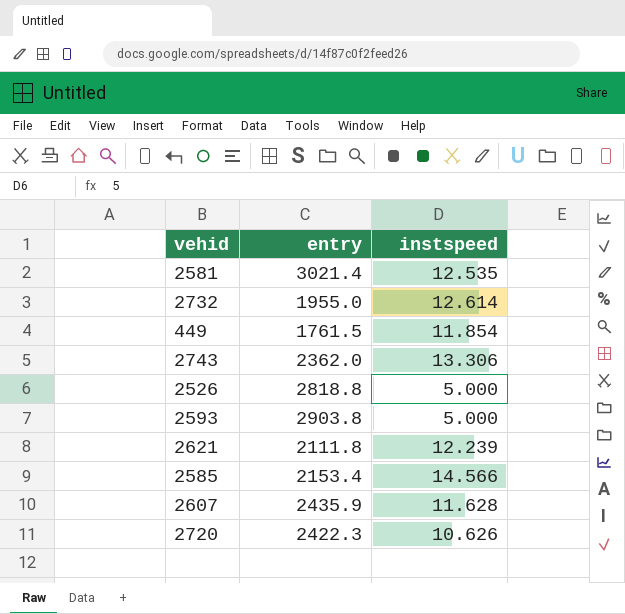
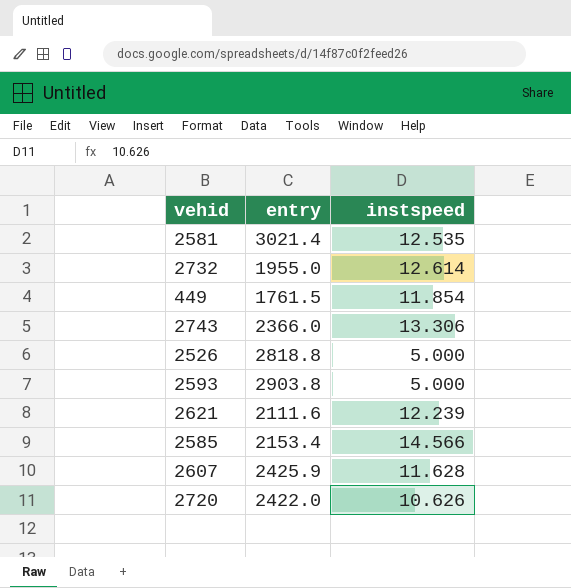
2743 | entry: 2362.0 -> 2366.0
2621 | entry: 2111.8 -> 2111.6
2607 | entry: 2435.9 -> 2425.9
2720 | entry: 2422.3 -> 2422.0

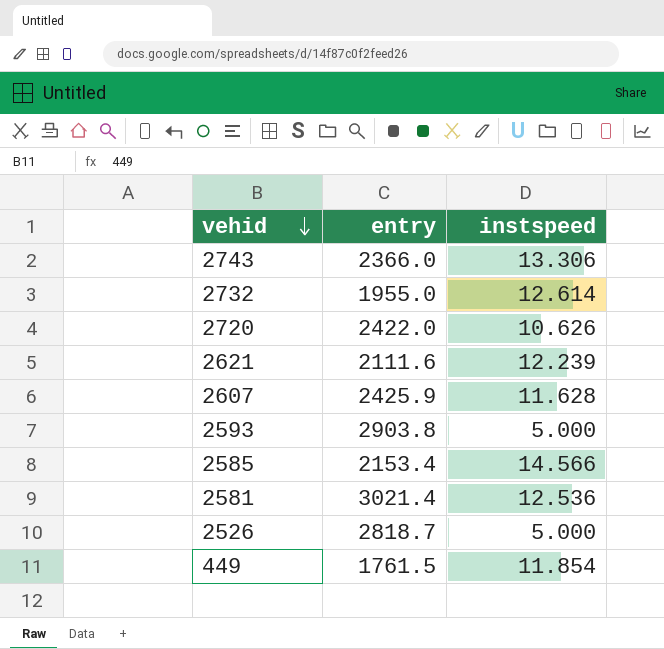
row order: none -> vehid descending
2581 | instspeed: 12.535 -> 12.536
2526 | entry: 2818.8 -> 2818.7

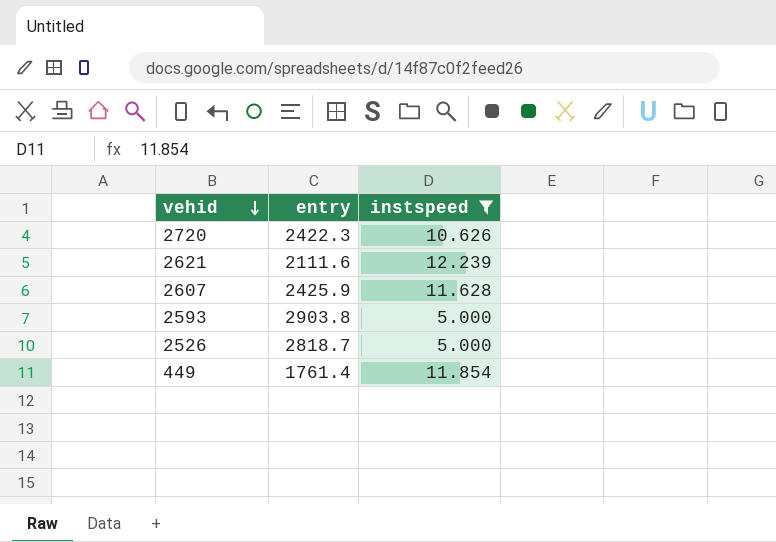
filter: none -> instspeed <= 12.239
2720 | entry: 2422.0 -> 2422.3
449 | entry: 1761.5 -> 1761.4

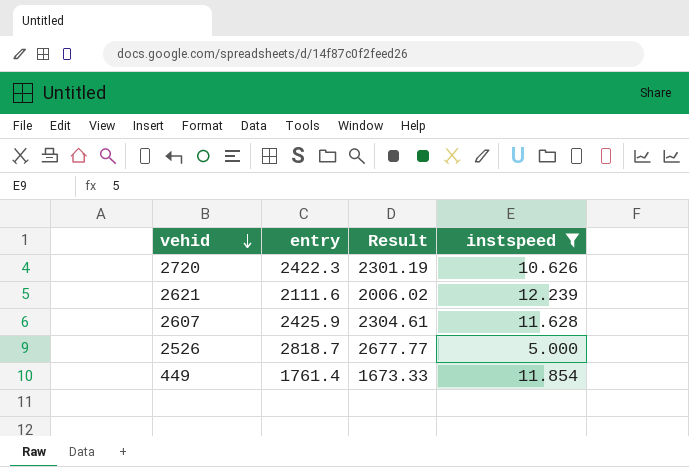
column Result | formula: none -> [entry] * 0.95
row 2593: 2903.8 | 5.000 -> none

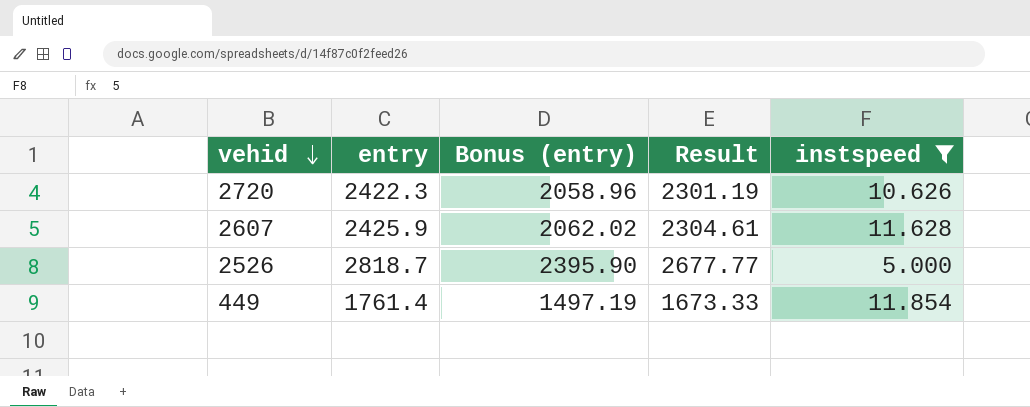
column Bonus (entry) | formula: none -> [entry] * 0.85
row 2621: 2111.6 | 2006.02 | 12.239 -> none

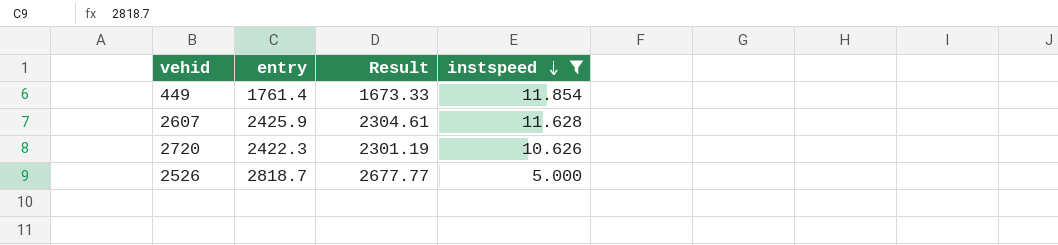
row order: vehid descending -> instspeed descending
column Bonus (entry) | formula: [entry] * 0.85 -> none

